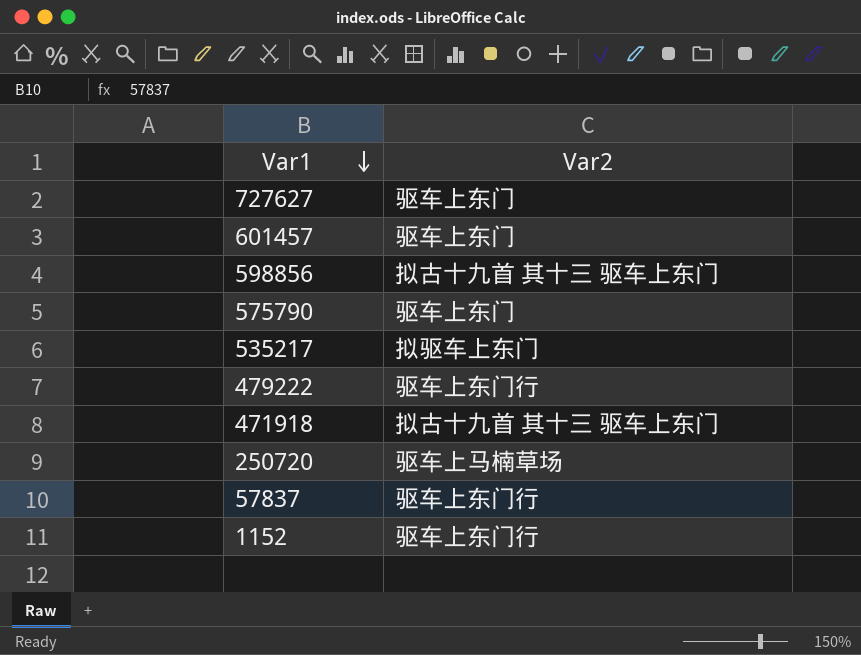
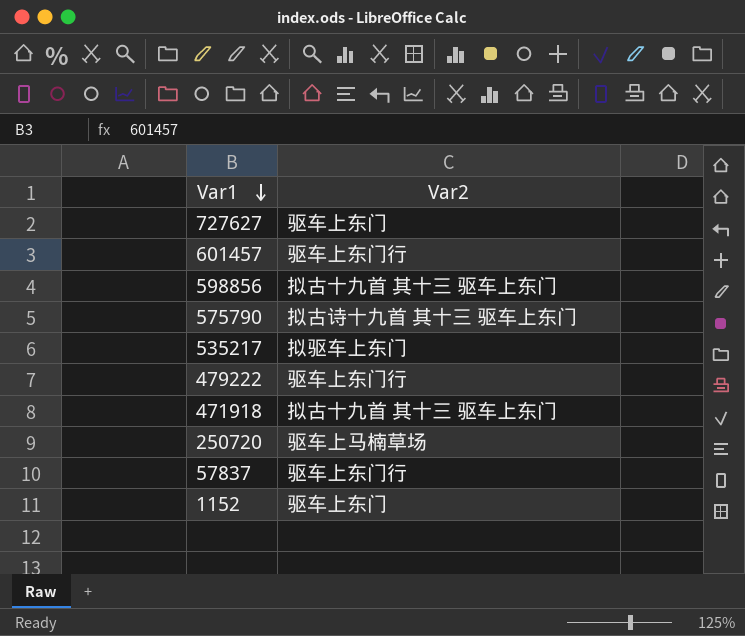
601457 | Var2: 驱车上东门 -> 驱车上东门行
575790 | Var2: 驱车上东门 -> 拟古诗十九首 其十三 驱车上东门
1152 | Var2: 驱车上东门行 -> 驱车上东门

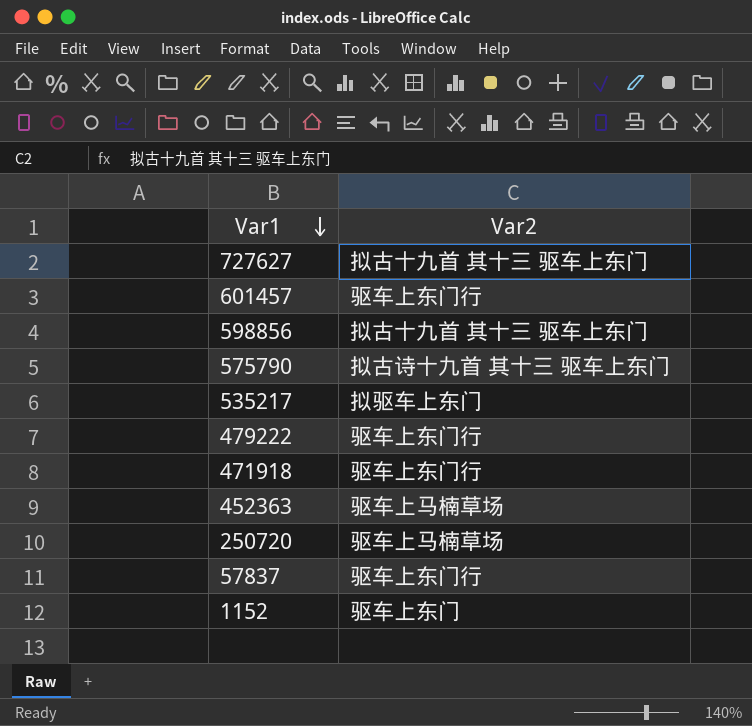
727627 | Var2: 驱车上东门 -> 拟古十九首 其十三 驱车上东门
471918 | Var2: 拟古十九首 其十三 驱车上东门 -> 驱车上东门行
row 452363: none -> 驱车上马楠草场

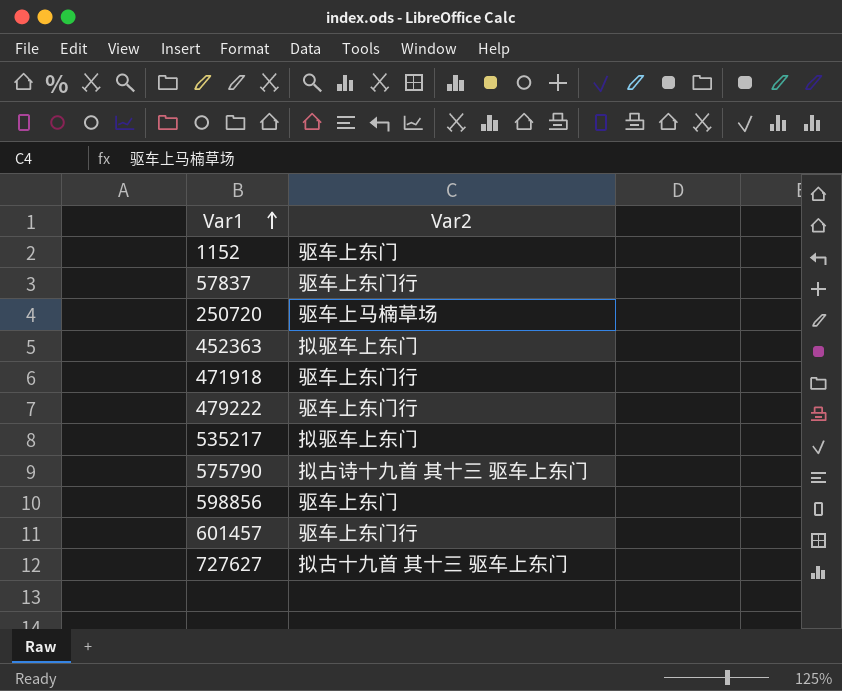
row order: Var1 descending -> Var1 ascending
452363 | Var2: 驱车上马楠草场 -> 拟驱车上东门
598856 | Var2: 拟古十九首 其十三 驱车上东门 -> 驱车上东门

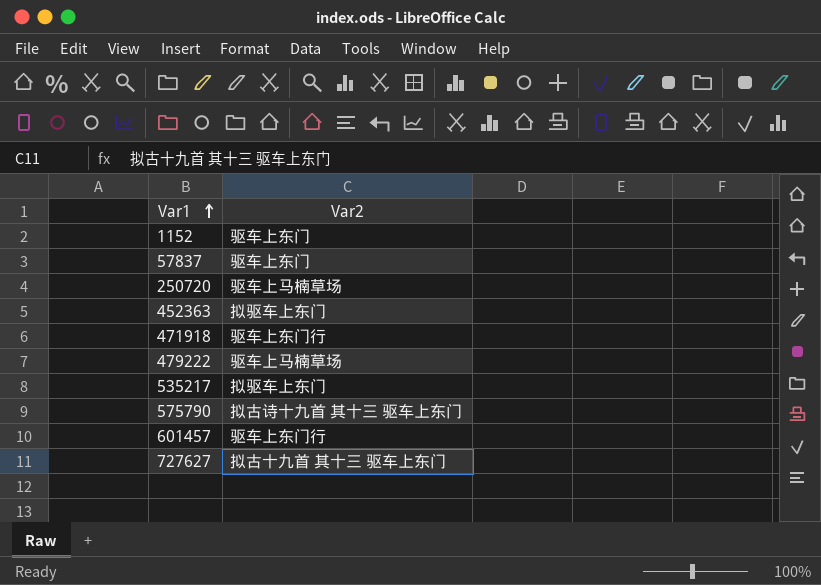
row 598856: 驱车上东门 -> none
57837 | Var2: 驱车上东门行 -> 驱车上东门
479222 | Var2: 驱车上东门行 -> 驱车上马楠草场

